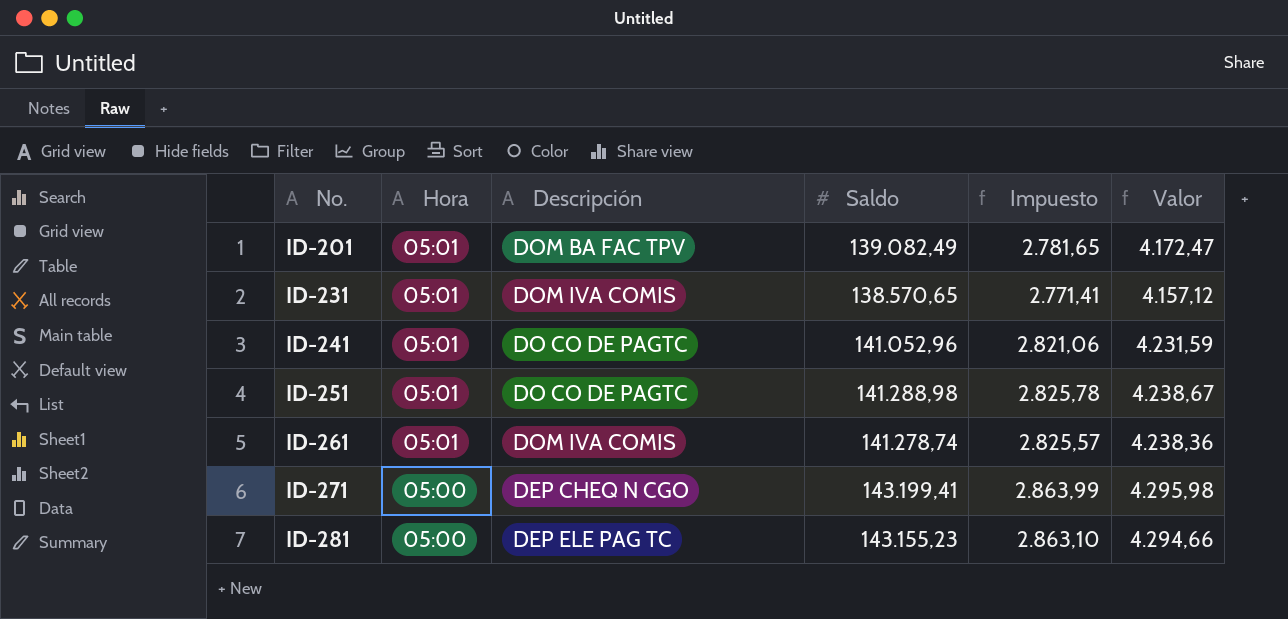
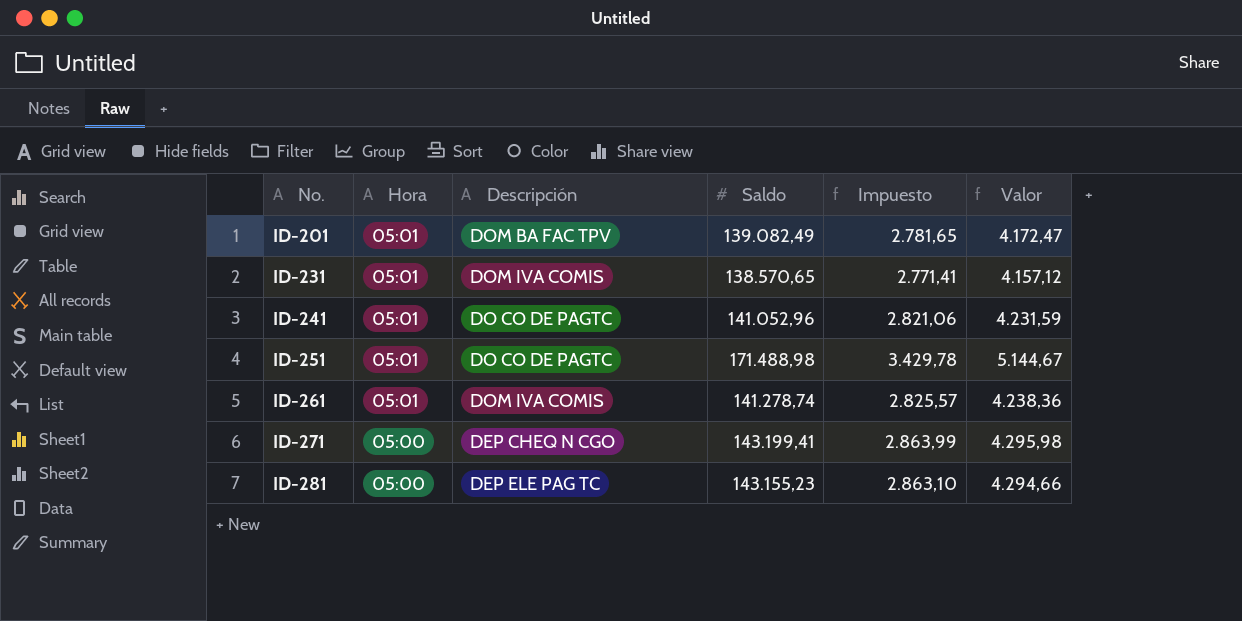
ID-251 | Saldo: 141.288,98 -> 171.488,98
ID-251 | Impuesto: 2.825,78 -> 3.429,78
ID-251 | Valor: 4.238,67 -> 5.144,67

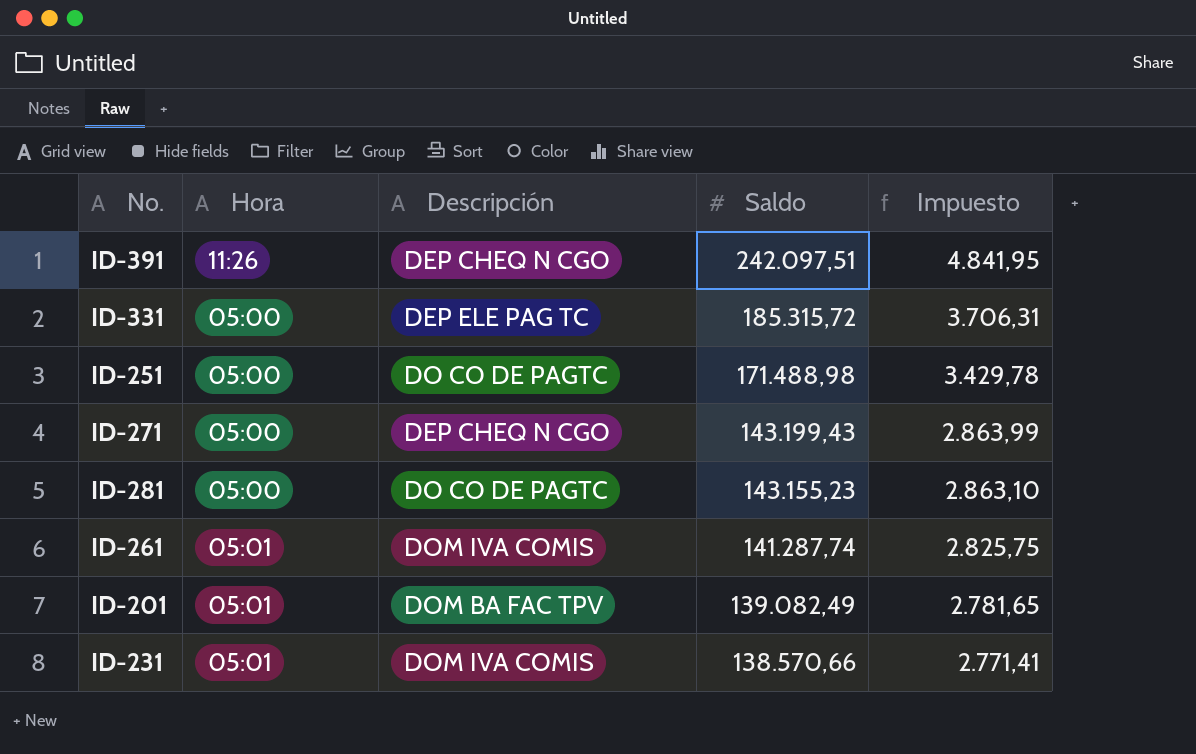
row order: No. ascending -> Saldo descending
column Valor | formula: [Saldo] * 0,03 -> none
row ID-241: 05:01 | DO CO DE PAGTC | 141.052,96 | 2.821,06 | 4.231,59 -> none
row ID-391: none -> 11:26 | DEP CHEQ N CGO | 242.097,51 | 4.841,95
row ID-331: none -> 05:00 | DEP ELE PAG TC | 185.315,72 | 3.706,31
ID-251 | Hora: 05:01 -> 05:00
ID-271 | Saldo: 143.199,41 -> 143.199,43
ID-281 | Descripción: DEP ELE PAG TC -> DO CO DE PAGTC
ID-261 | Saldo: 141.278,74 -> 141.287,74
ID-261 | Impuesto: 2.825,57 -> 2.825,75
ID-231 | Saldo: 138.570,65 -> 138.570,66

